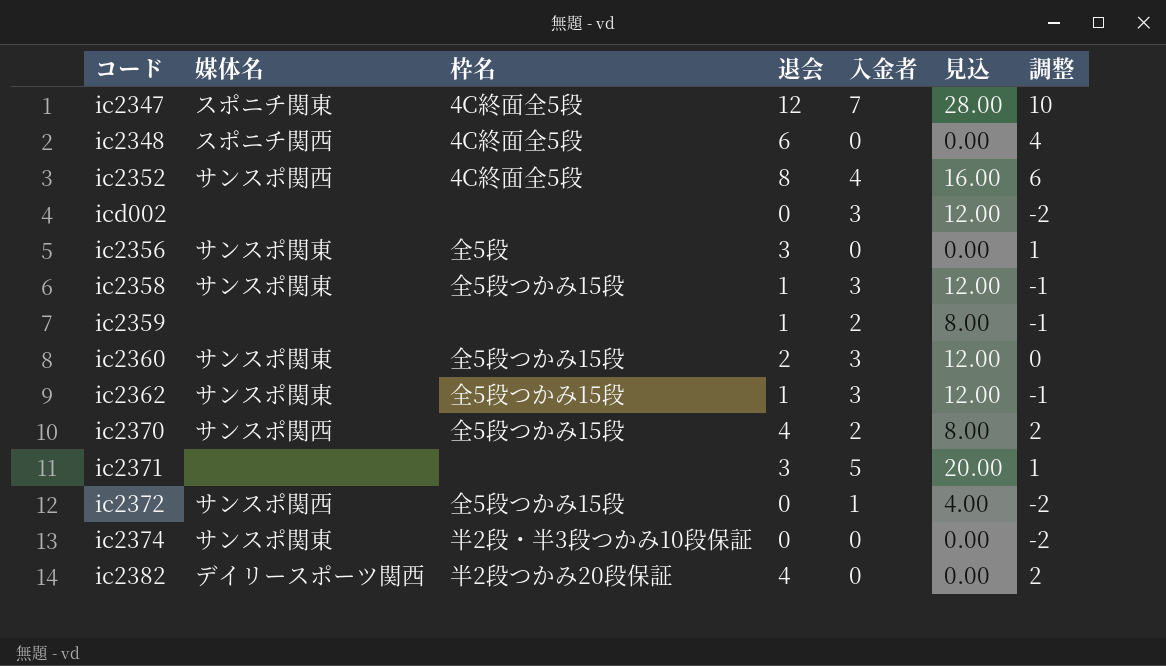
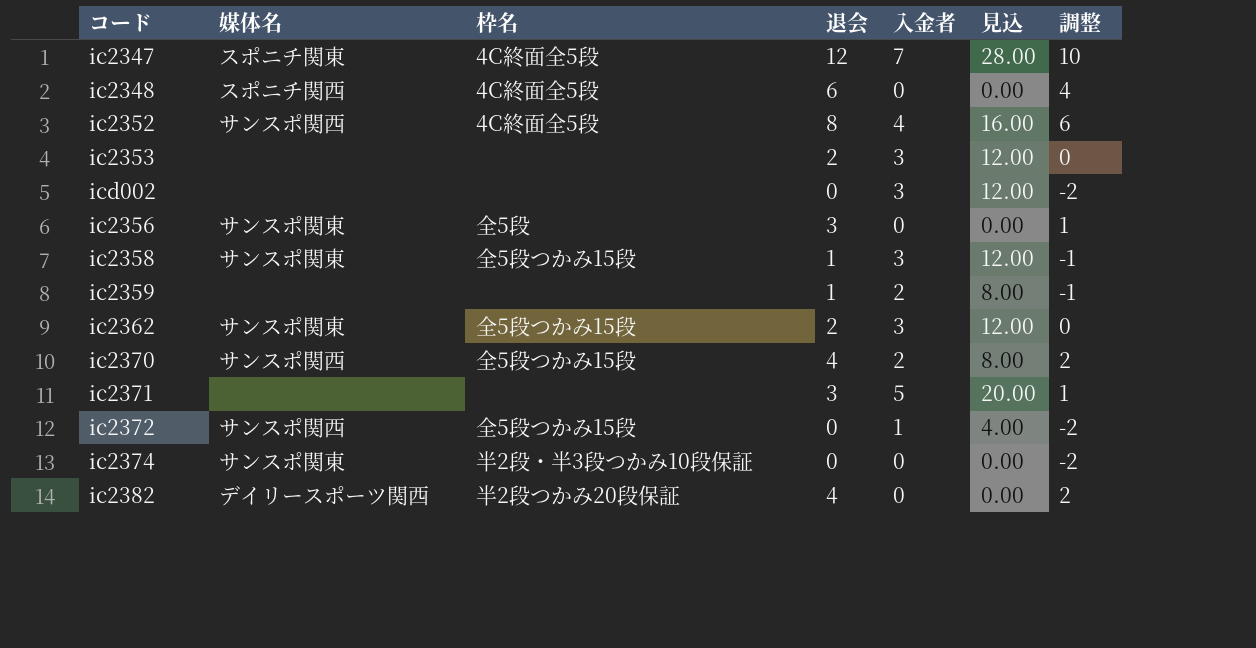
row ic2360: サンスポ関東 | 全5段つかみ15段 | 2 | 3 | 12.00 | 0 -> none
row ic2353: none -> none | none | 2 | 3 | 12.00 | 0
ic2362 | 退会: 1 -> 2
ic2362 | 調整: -1 -> 0

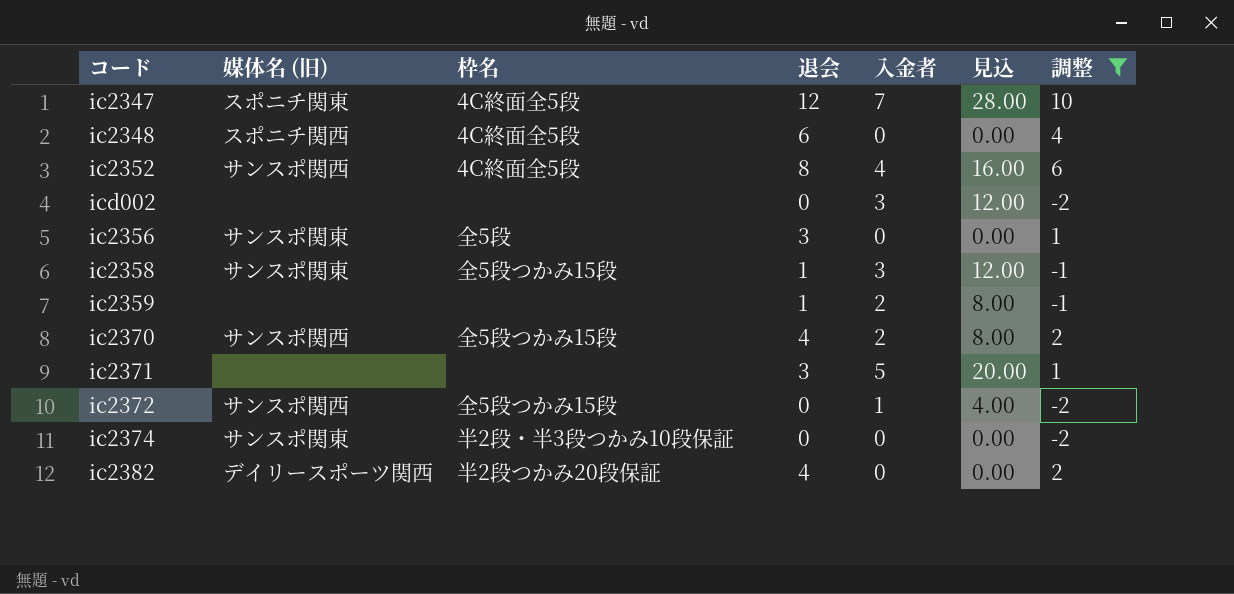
filter: none -> 調整 != 0
column name: 媒体名 -> 媒体名 (旧)

